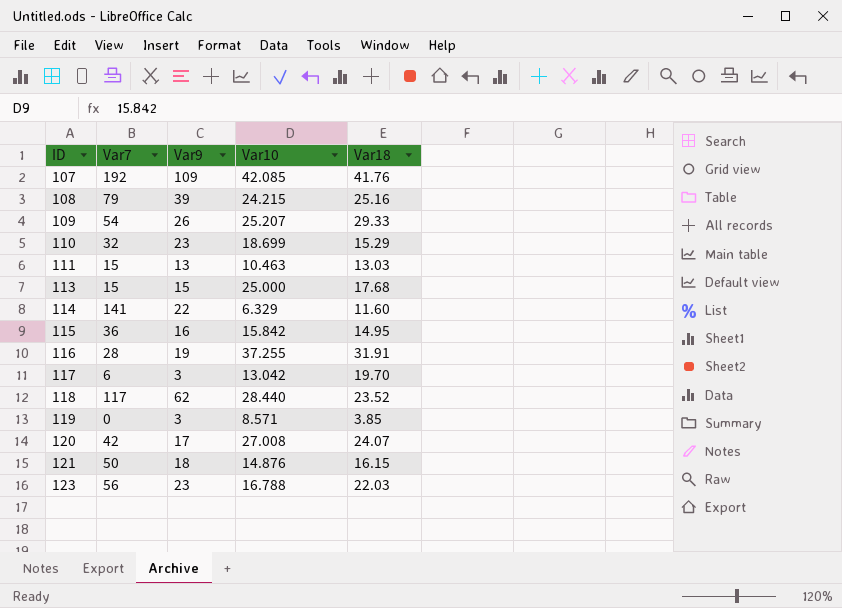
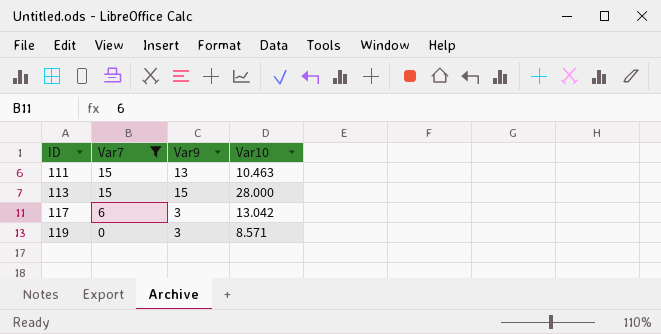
filter: none -> Var7 <= 15
column Var18 | position: 5 -> none
113 | Var10: 25.000 -> 28.000

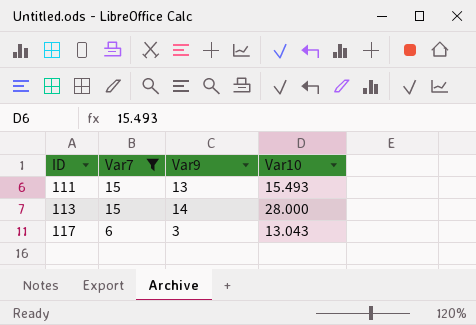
row 119: 0 | 3 | 8.571 -> none
111 | Var10: 10.463 -> 15.493
113 | Var9: 15 -> 14
117 | Var10: 13.042 -> 13.043

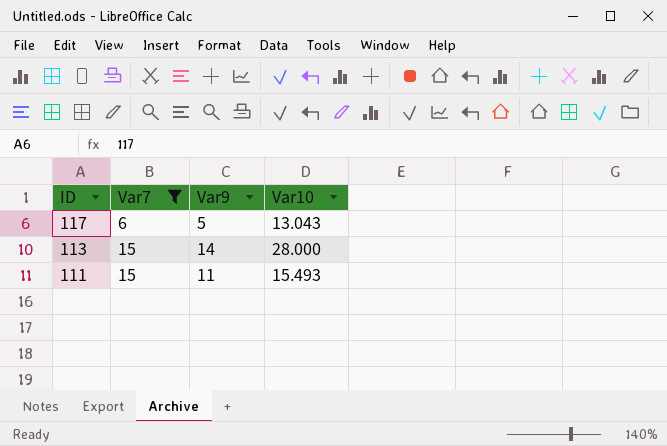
row order: ID ascending -> ID descending
117 | Var9: 3 -> 5
111 | Var9: 13 -> 11

